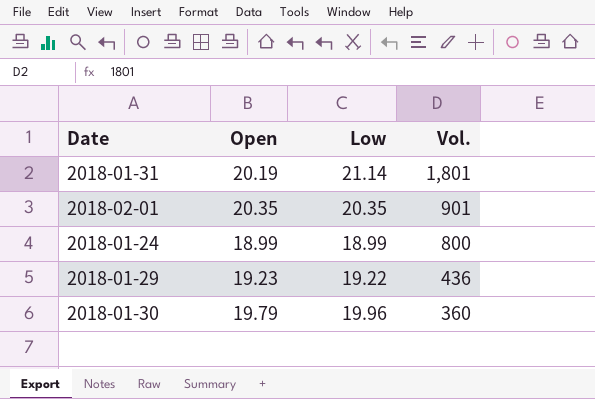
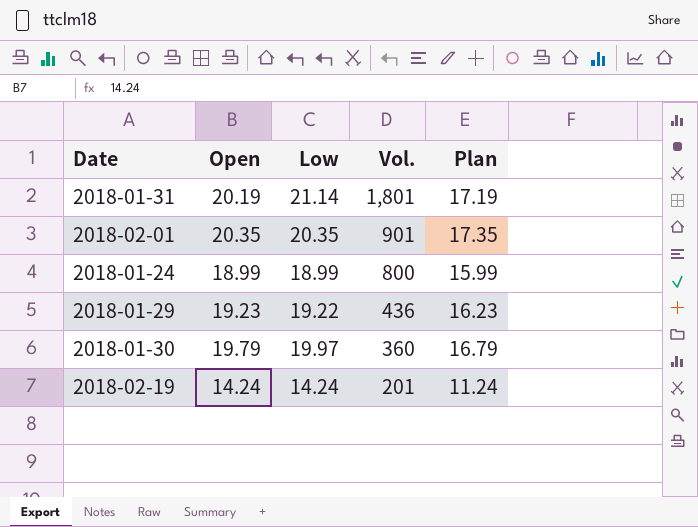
column Plan | formula: none -> [Open] - 3
2018-01-30 | Low: 19.96 -> 19.97
row 2018-02-19: none -> 14.24 | 14.24 | 201 | 11.24

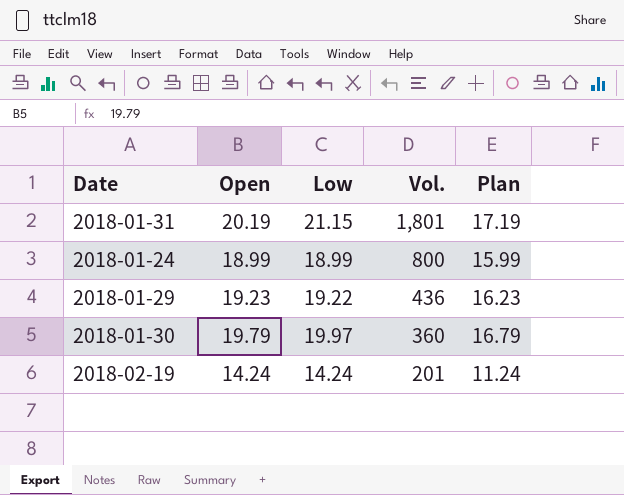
row 2018-02-01: 20.35 | 20.35 | 901 | 17.35 -> none
2018-01-31 | Low: 21.14 -> 21.15

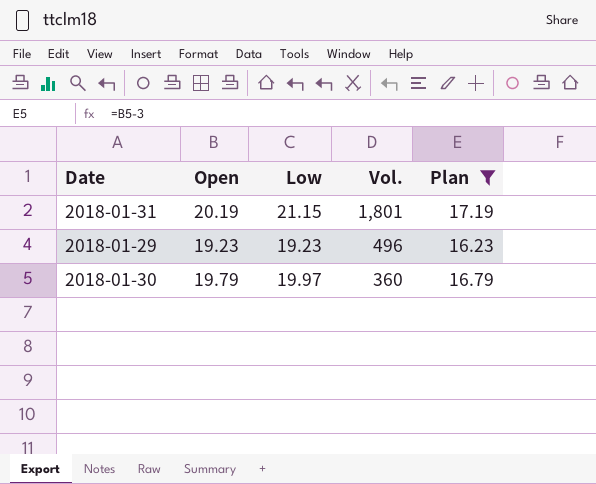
filter: none -> Plan >= 16.23
2018-01-29 | Low: 19.22 -> 19.23
2018-01-29 | Vol.: 436 -> 496

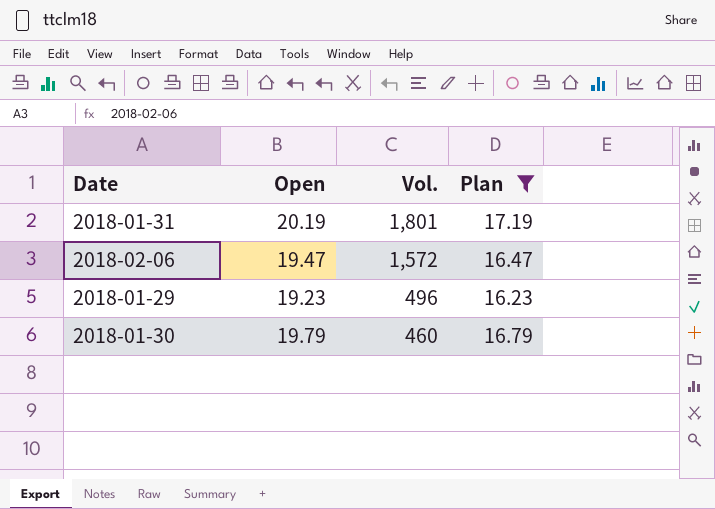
column Low | position: 3 -> none
row 2018-02-06: none -> 19.47 | 1,572 | 16.47
2018-01-30 | Vol.: 360 -> 460

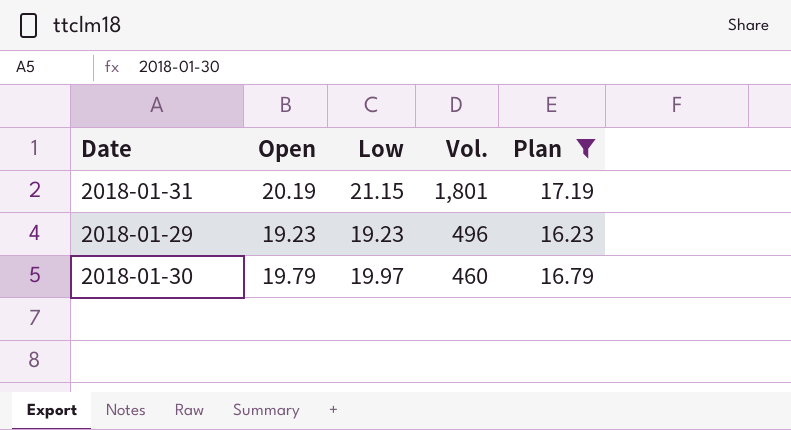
column Low | position: none -> 3
row 2018-02-06: 19.47 | 1,572 | 16.47 -> none

